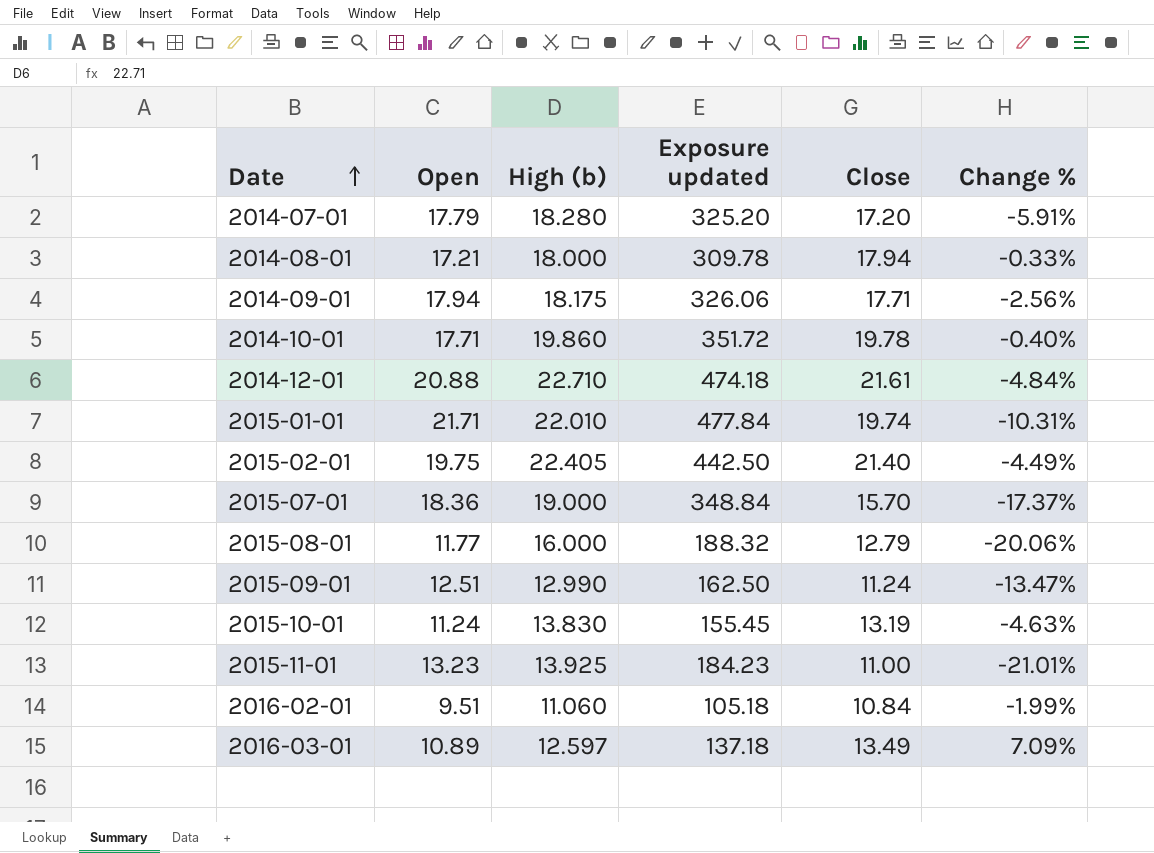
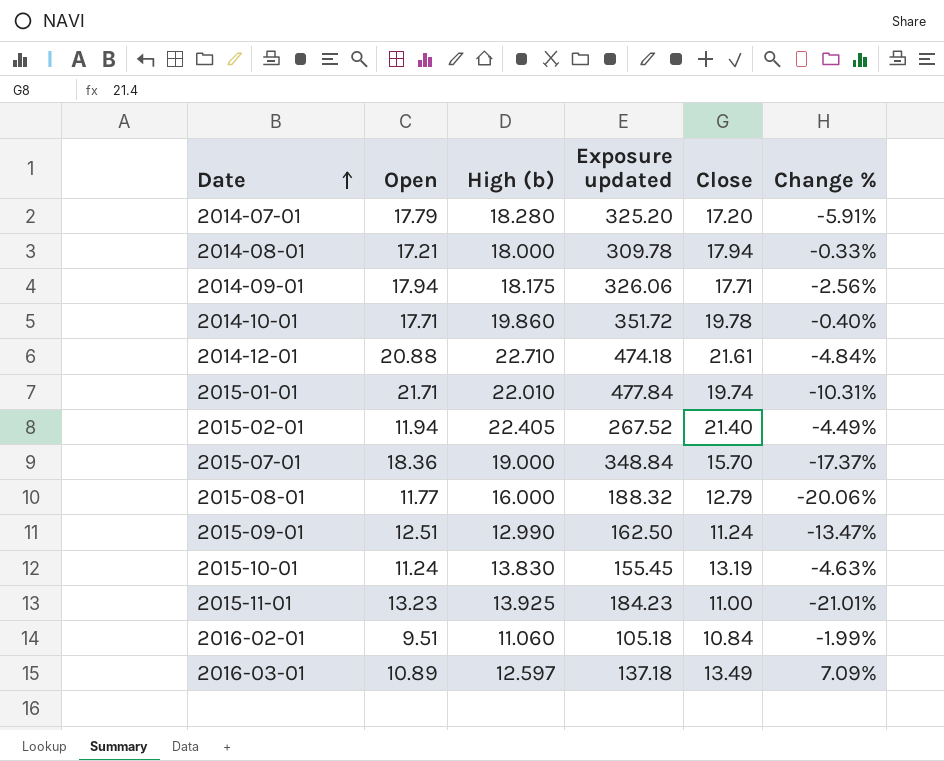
2015-02-01 | Open: 19.75 -> 11.94
2015-02-01 | Exposure updated: 442.50 -> 267.52

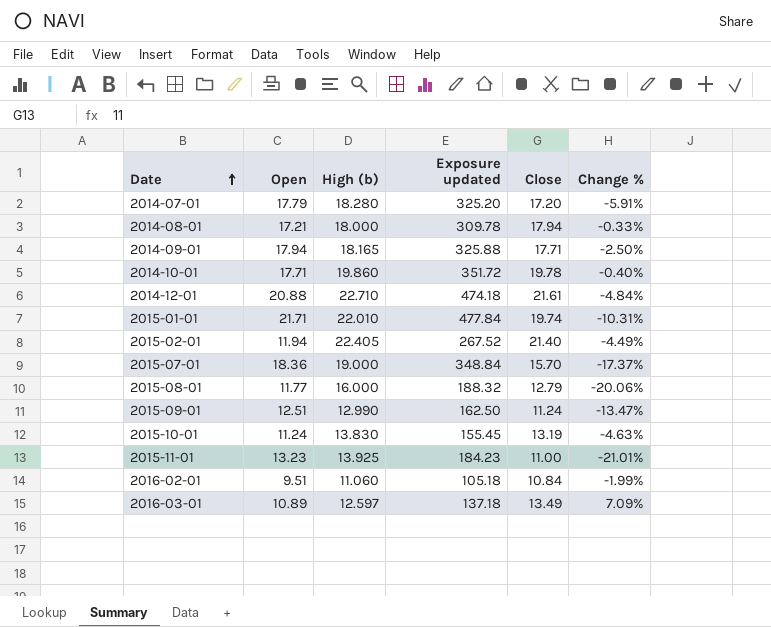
2014-09-01 | High (b): 18.175 -> 18.165
2014-09-01 | Exposure updated: 326.06 -> 325.88
2014-09-01 | Change %: -2.56% -> -2.50%

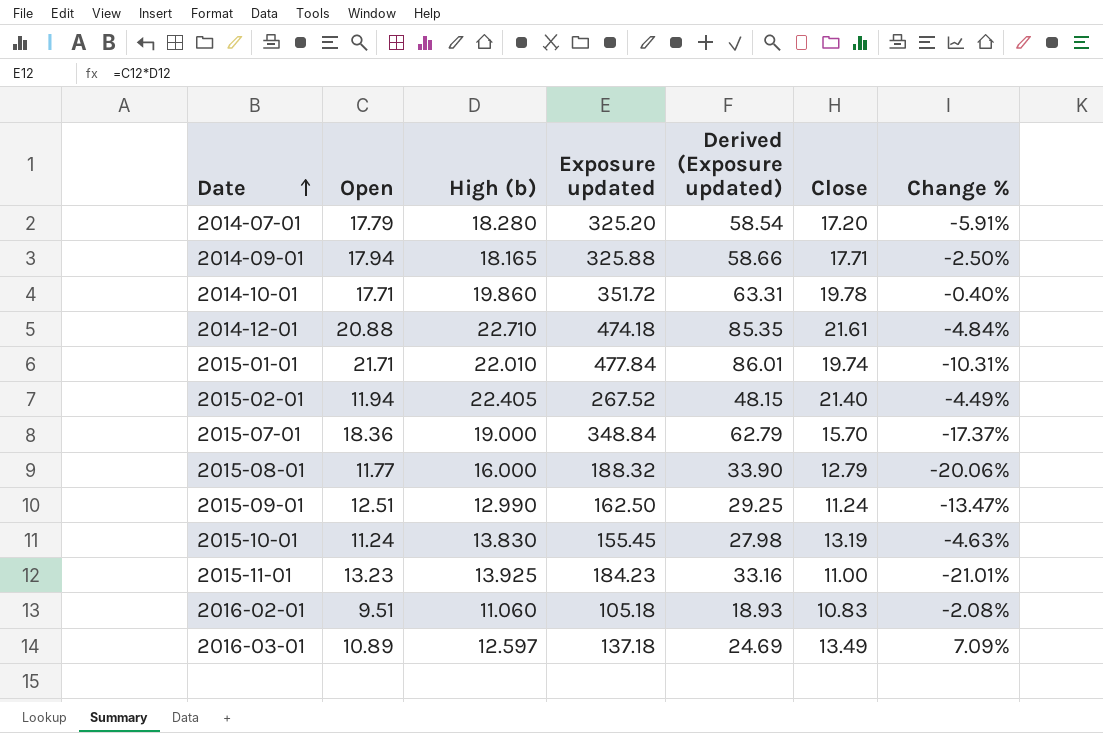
column Derived (Exposure updated) | formula: none -> [Exposure updated] * 0.18
row 2014-08-01: 17.21 | 18.000 | 309.78 | 17.94 | -0.33% -> none
2016-02-01 | Close: 10.84 -> 10.83
2016-02-01 | Change %: -1.99% -> -2.08%

